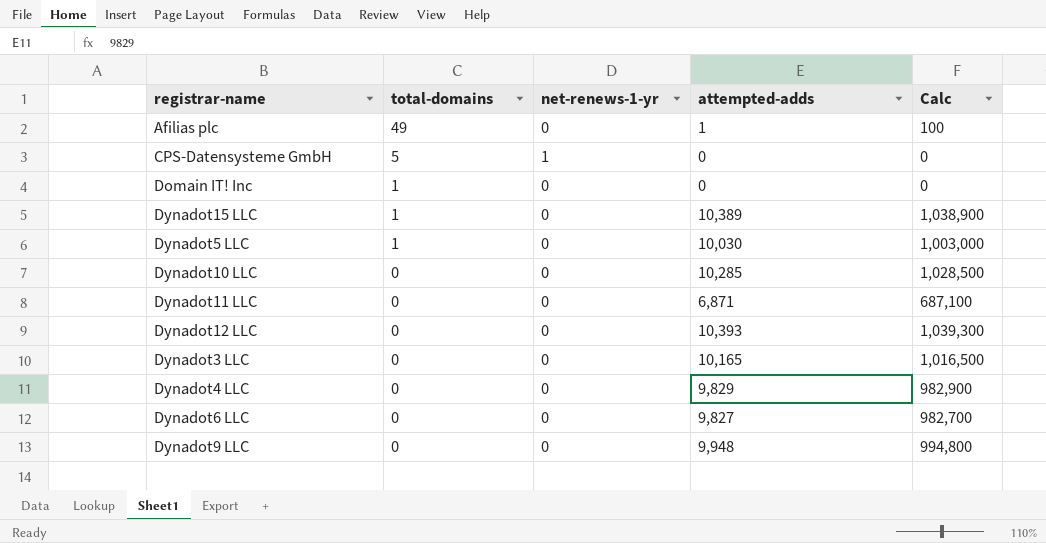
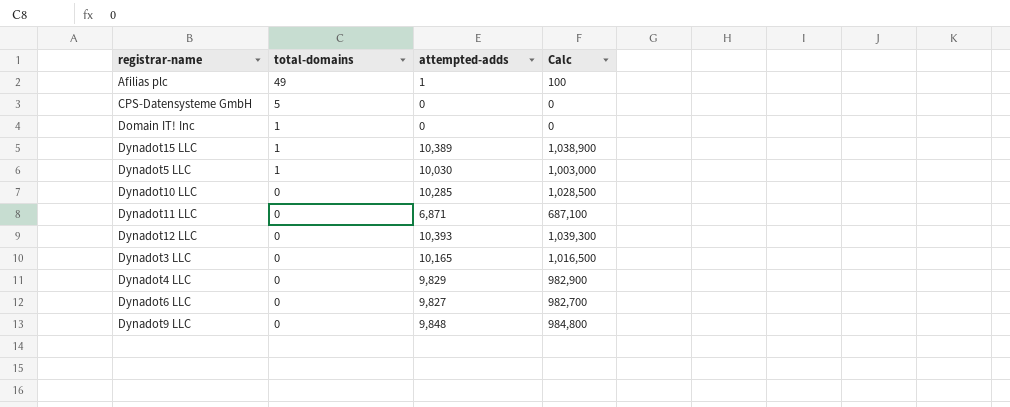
column net-renews-1-yr | position: 3 -> none
Dynadot9 LLC | attempted-adds: 9,948 -> 9,848
Dynadot9 LLC | Calc: 994,800 -> 984,800

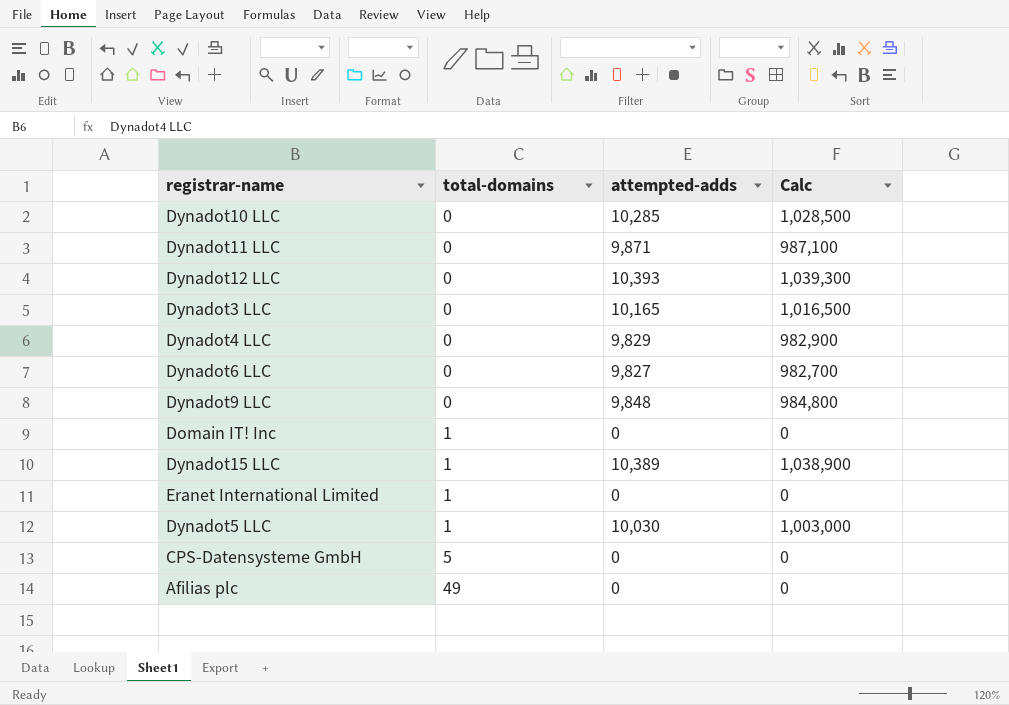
row order: total-domains descending -> total-domains ascending
Dynadot11 LLC | attempted-adds: 6,871 -> 9,871
Dynadot11 LLC | Calc: 687,100 -> 987,100
row Eranet International Limited: none -> 1 | 0 | 0
Afilias plc | attempted-adds: 1 -> 0
Afilias plc | Calc: 100 -> 0

